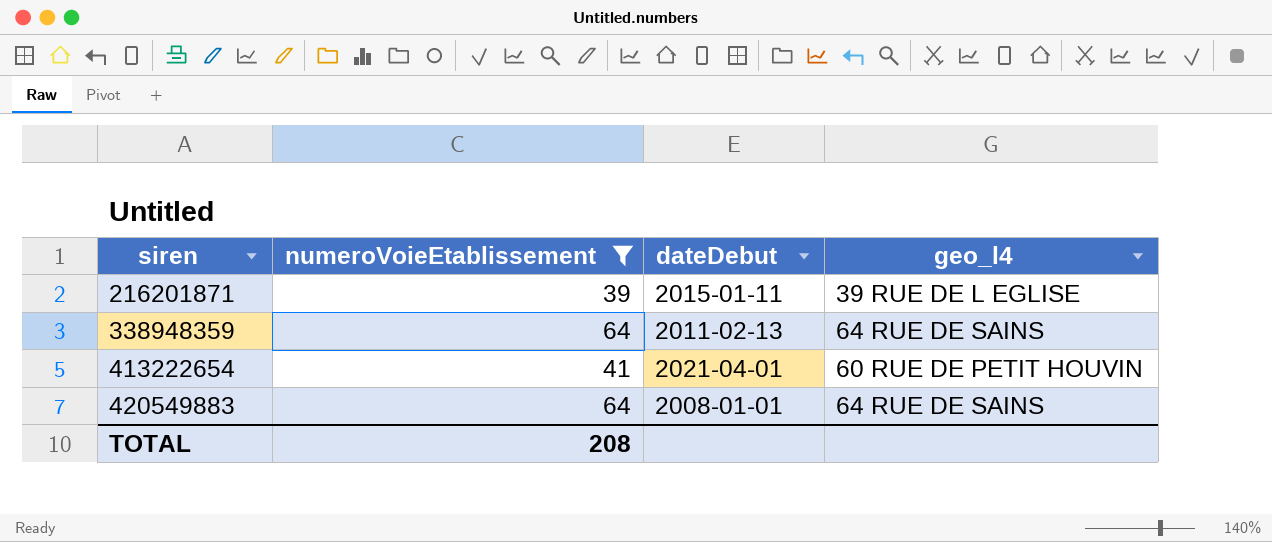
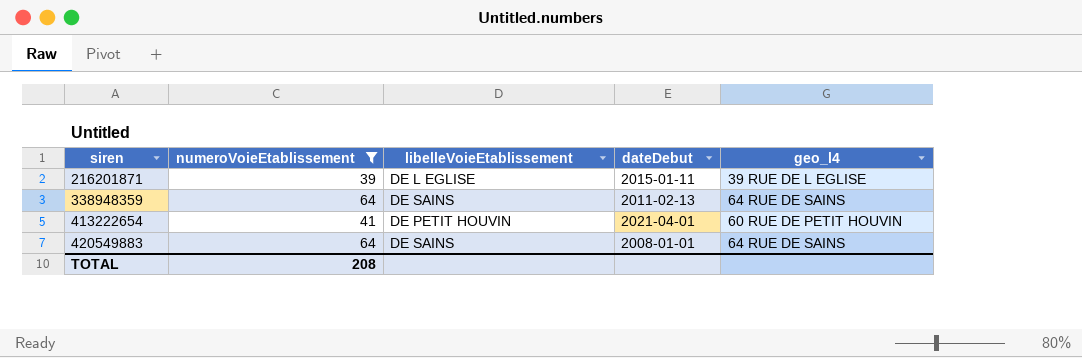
column libelleVoieEtablissement | position: none -> 3

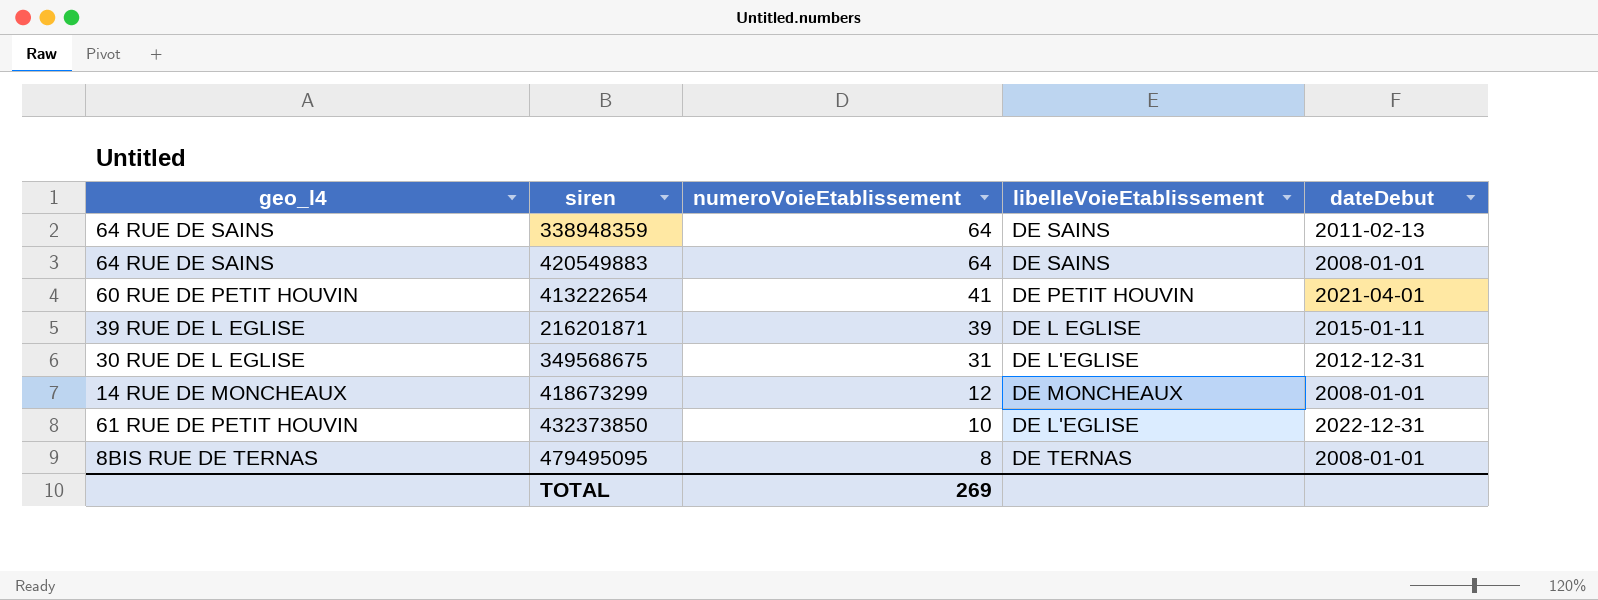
filter: numeroVoieEtablissement >= 39 -> none
row order: siren ascending -> numeroVoieEtablissement descending
column geo_l4 | position: 5 -> 1
TOTAL | numeroVoieEtablissement: 208 -> 269

